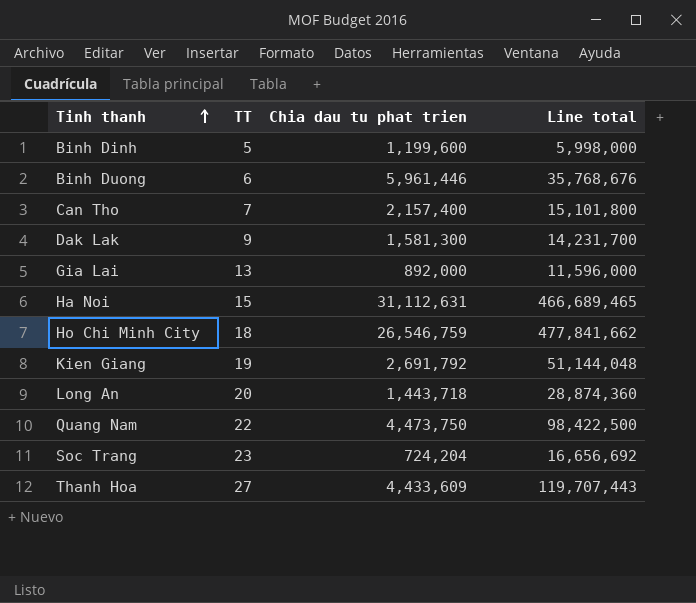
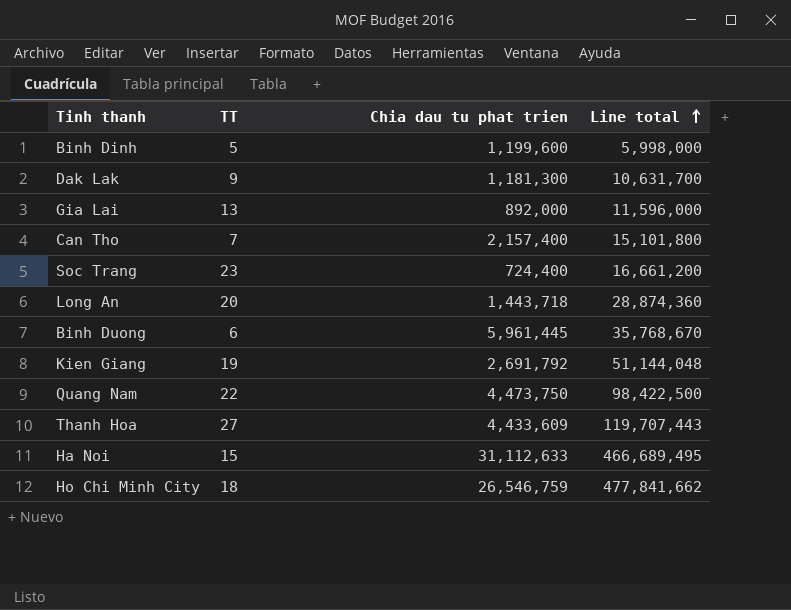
row order: Tinh thanh ascending -> Line total ascending
Dak Lak | Chia dau tu phat trien: 1,581,300 -> 1,181,300
Dak Lak | Line total: 14,231,700 -> 10,631,700
Soc Trang | Chia dau tu phat trien: 724,204 -> 724,400
Soc Trang | Line total: 16,656,692 -> 16,661,200
Binh Duong | Chia dau tu phat trien: 5,961,446 -> 5,961,445
Binh Duong | Line total: 35,768,676 -> 35,768,670
Ha Noi | Chia dau tu phat trien: 31,112,631 -> 31,112,633
Ha Noi | Line total: 466,689,465 -> 466,689,495

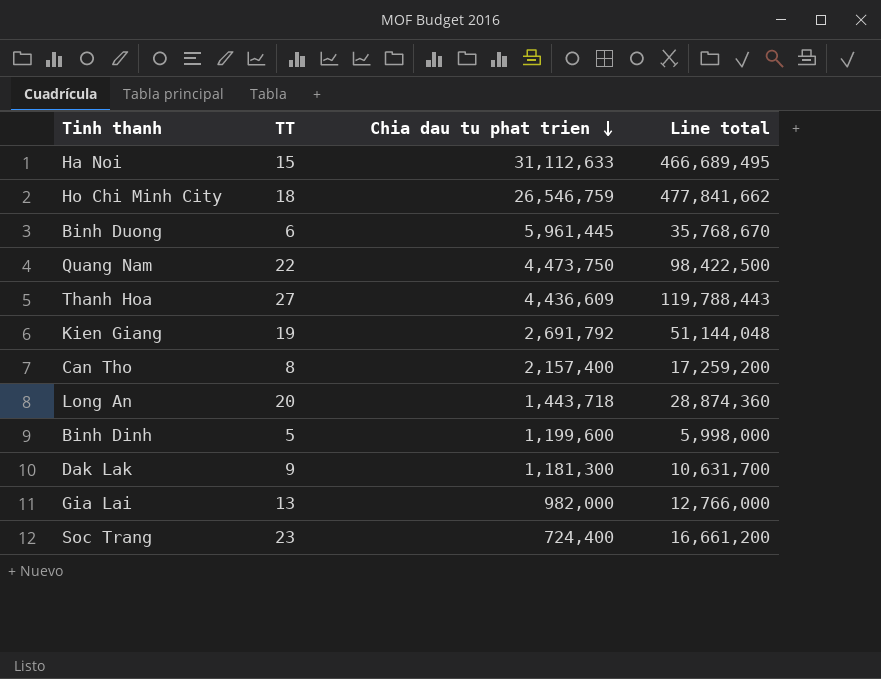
row order: Line total ascending -> Chia dau tu phat trien descending
Thanh Hoa | Chia dau tu phat trien: 4,433,609 -> 4,436,609
Thanh Hoa | Line total: 119,707,443 -> 119,788,443
Can Tho | TT: 7 -> 8
Can Tho | Line total: 15,101,800 -> 17,259,200
Gia Lai | Chia dau tu phat trien: 892,000 -> 982,000
Gia Lai | Line total: 11,596,000 -> 12,766,000

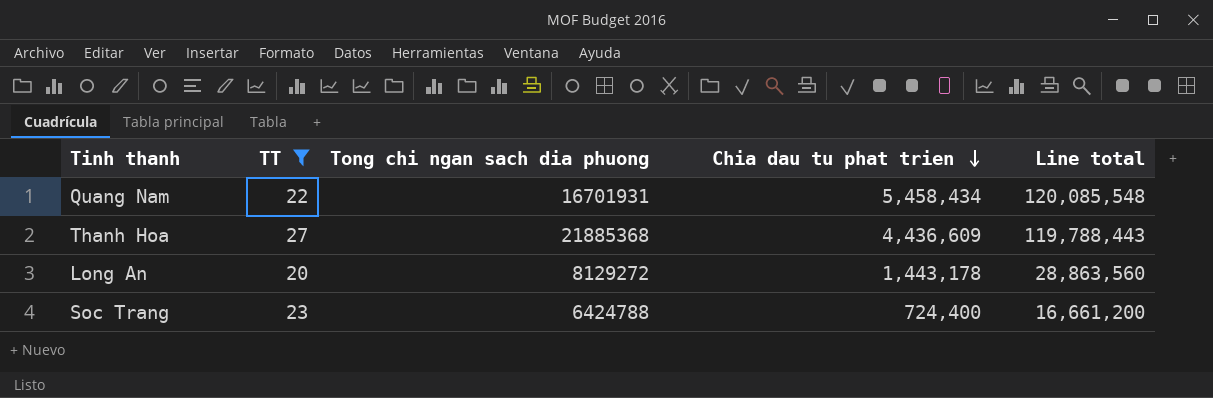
filter: none -> TT >= 20
column Tong chi ngan sach dia phuong | position: none -> 3
Quang Nam | Chia dau tu phat trien: 4,473,750 -> 5,458,434
Quang Nam | Line total: 98,422,500 -> 120,085,548
Long An | Chia dau tu phat trien: 1,443,718 -> 1,443,178
Long An | Line total: 28,874,360 -> 28,863,560

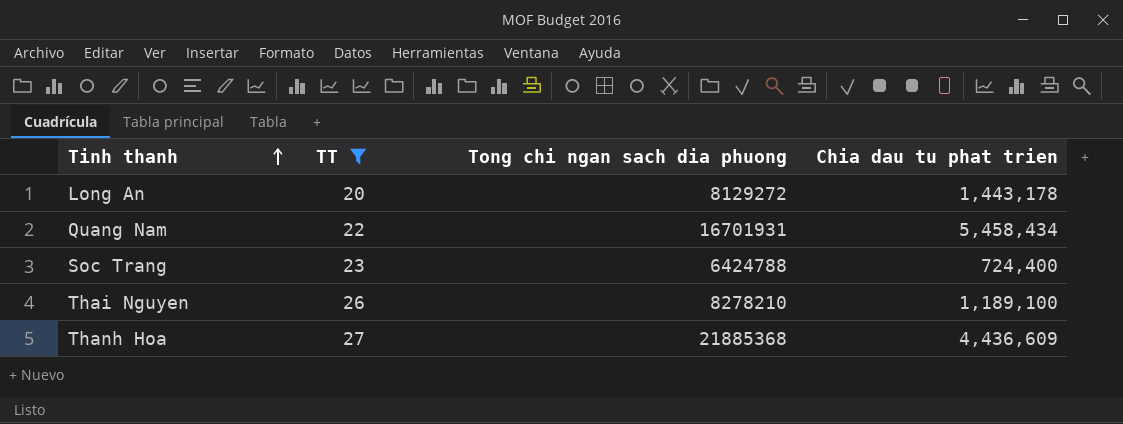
row order: Chia dau tu phat trien descending -> Tinh thanh ascending
column Line total | formula: [TT] * [Chia dau tu phat trien] -> none
row Thai Nguyen: none -> 26 | 8278210 | 1,189,100

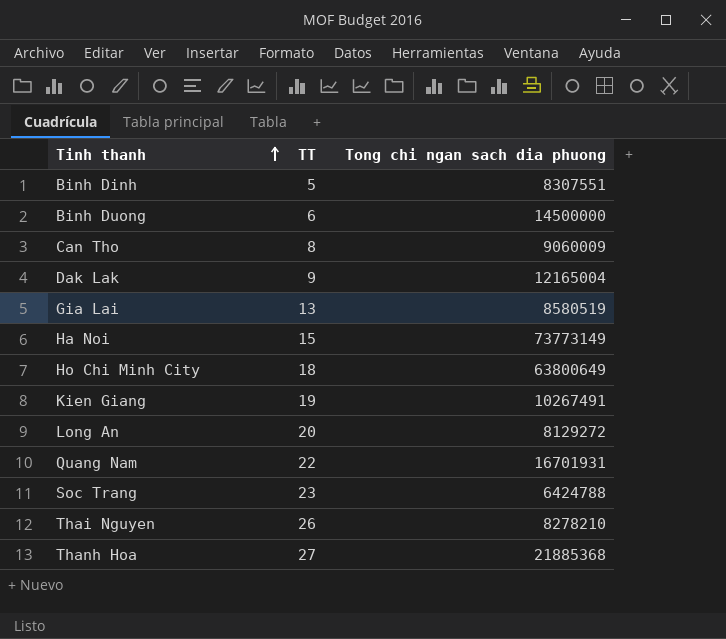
filter: TT >= 20 -> none
column Chia dau tu phat trien | position: 4 -> none

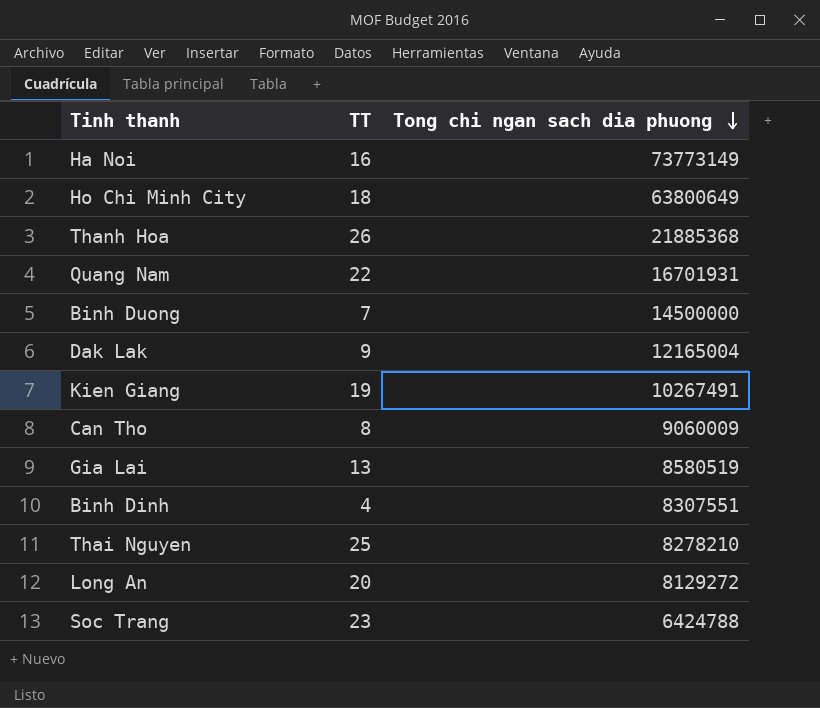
row order: Tinh thanh ascending -> Tong chi ngan sach dia phuong descending
Ha Noi | TT: 15 -> 16
Thanh Hoa | TT: 27 -> 26
Binh Duong | TT: 6 -> 7
Binh Dinh | TT: 5 -> 4
Thai Nguyen | TT: 26 -> 25

